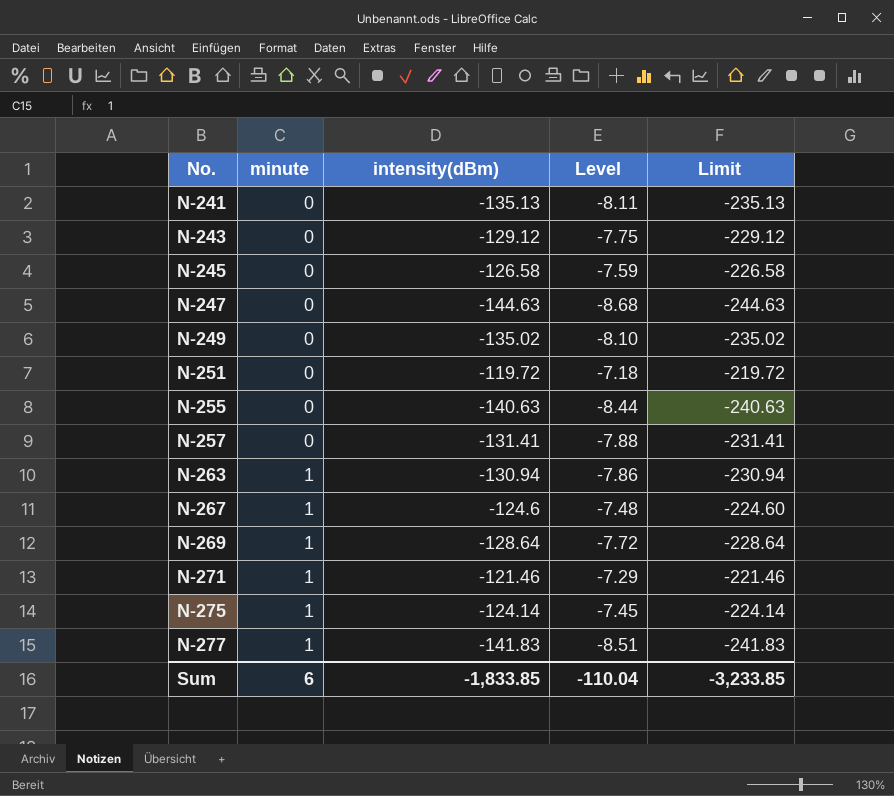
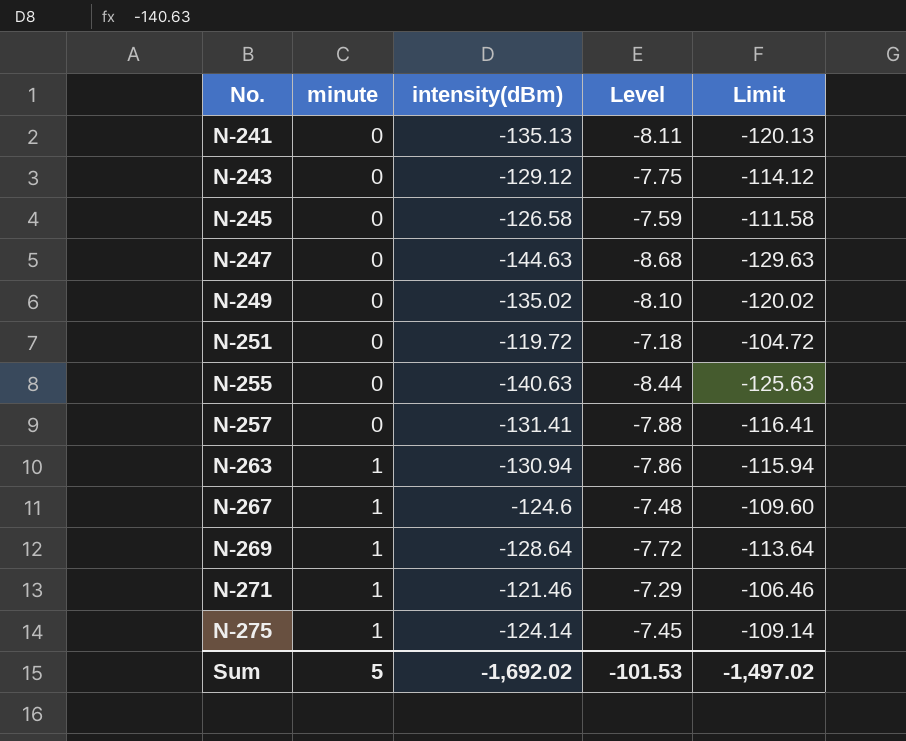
column Limit | formula: [intensity(dBm)] - 100 -> [intensity(dBm)] + 15
row N-277: 1 | -141.83 | -8.51 | -241.83 -> none
Sum | minute: 6 -> 5
Sum | intensity(dBm): -1,833.85 -> -1,692.02
Sum | Level: -110.04 -> -101.53
Sum | Limit: -3,233.85 -> -1,497.02

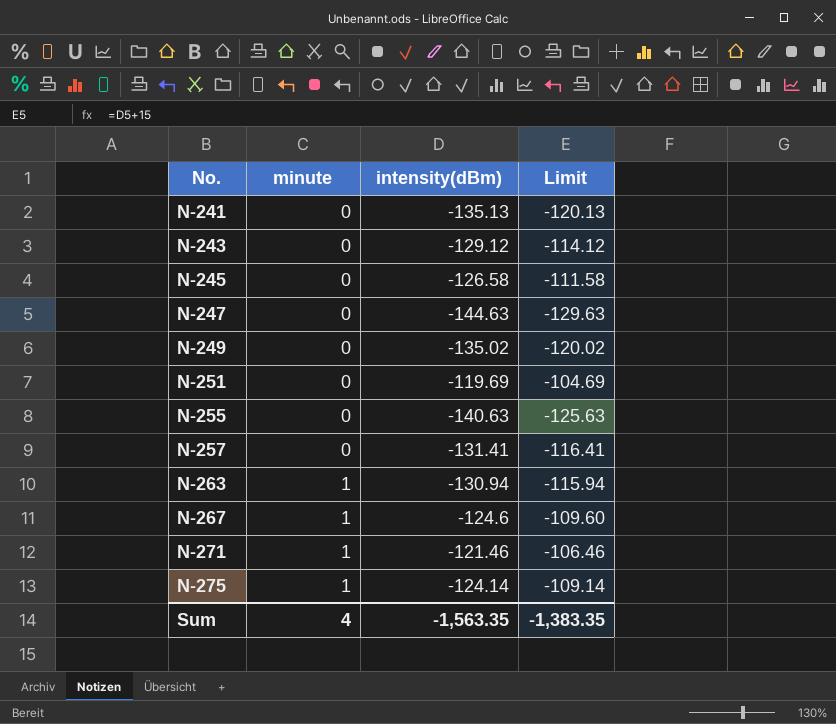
column Level | formula: [intensity(dBm)] * 0.06 -> none
row N-269: 1 | -128.64 | -7.72 | -113.64 -> none
N-251 | intensity(dBm): -119.72 -> -119.69
N-251 | Limit: -104.72 -> -104.69
Sum | minute: 5 -> 4
Sum | intensity(dBm): -1,692.02 -> -1,563.35
Sum | Limit: -1,497.02 -> -1,383.35

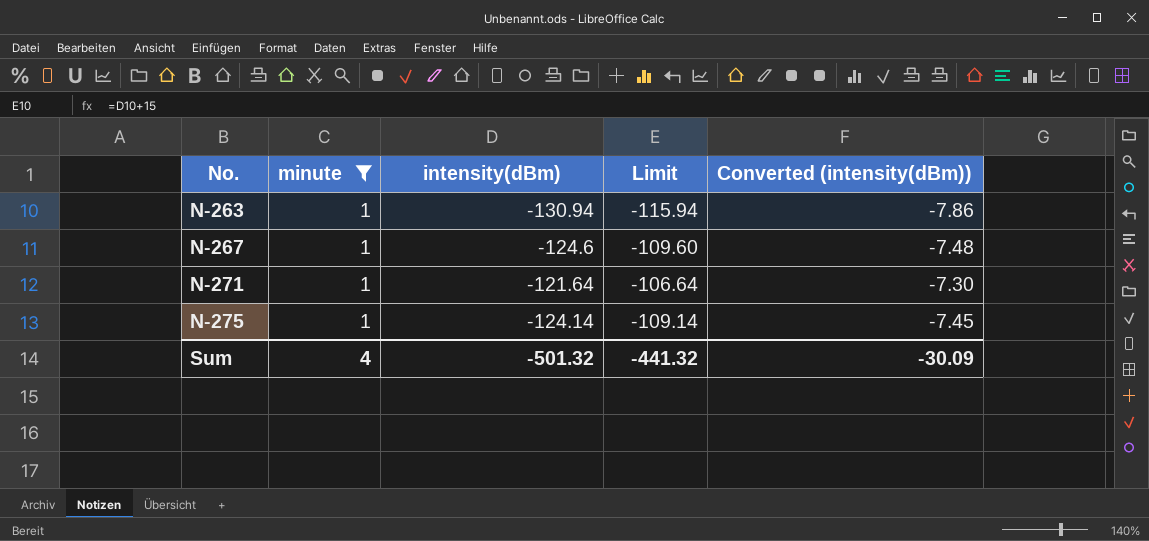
filter: none -> minute = 1
column Converted (intensity(dBm)) | formula: none -> [intensity(dBm)] * 0.06
N-271 | intensity(dBm): -121.46 -> -121.64
N-271 | Limit: -106.46 -> -106.64
Sum | intensity(dBm): -1,563.35 -> -501.32
Sum | Limit: -1,383.35 -> -441.32

